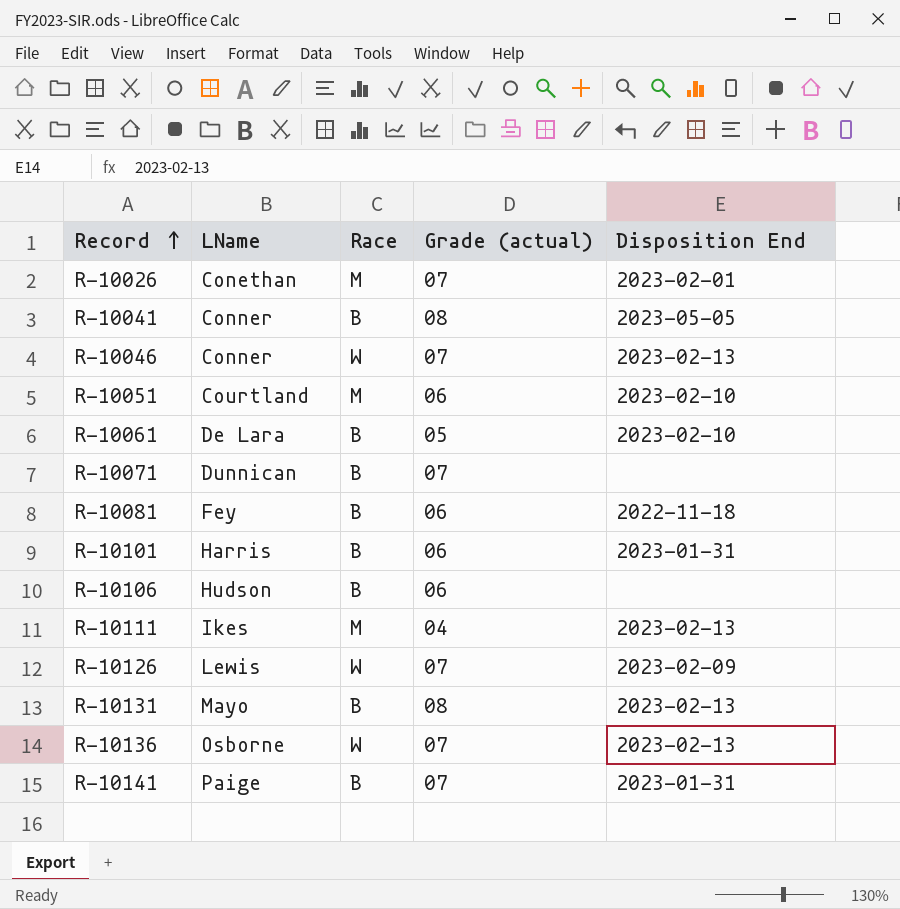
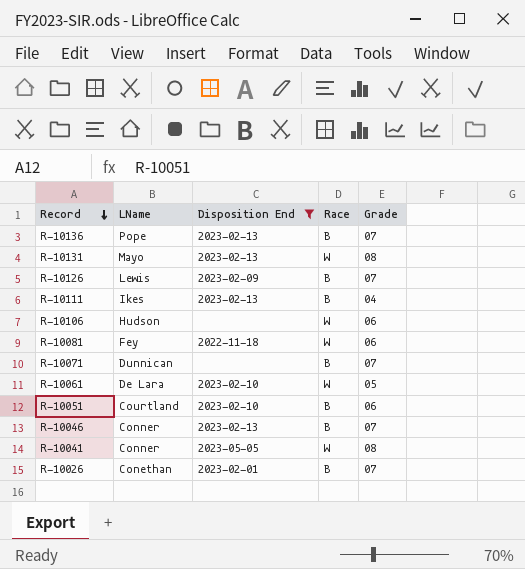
filter: none -> Disposition End != 2023-01-31
row order: Record ascending -> Record descending
column Disposition End | position: 5 -> 3
column name: Grade (actual) -> Grade
R-10136 | LName: Osborne -> Pope
R-10136 | Race: W -> B
R-10131 | Race: B -> W
R-10126 | Race: W -> B
R-10111 | Race: M -> B
R-10106 | Race: B -> W
R-10081 | Race: B -> W
R-10061 | Race: B -> W
R-10051 | Race: M -> B
R-10046 | Race: W -> B
R-10041 | Race: B -> W
R-10026 | Race: M -> B

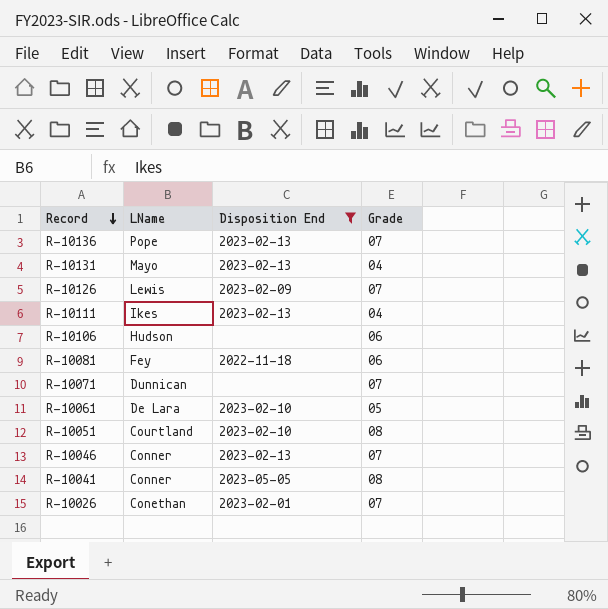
column Race | position: 4 -> none
R-10131 | Grade: 08 -> 04
R-10051 | Grade: 06 -> 08

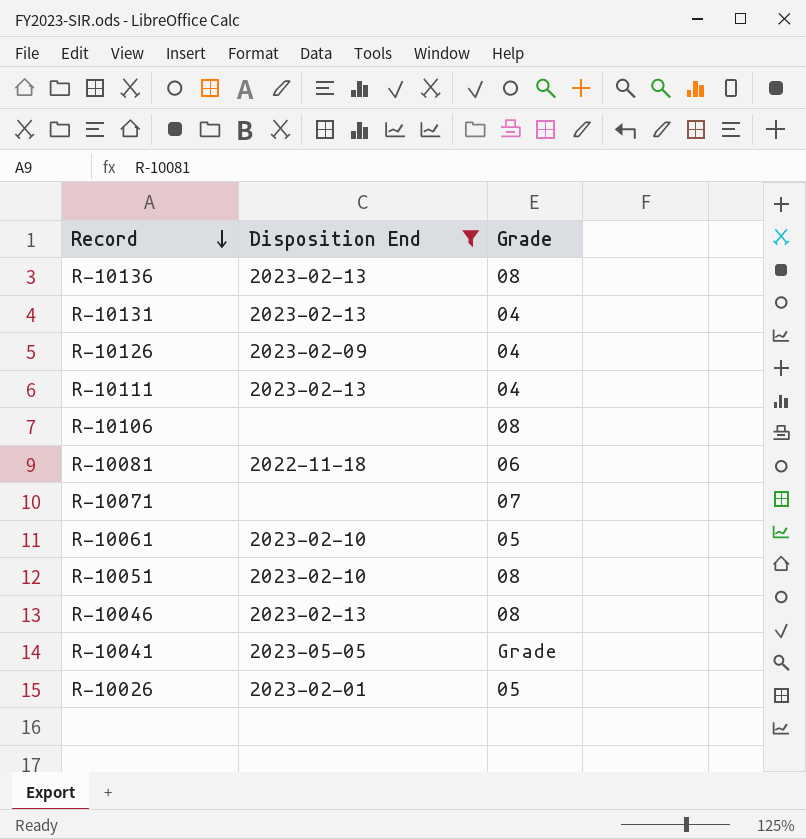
column LName | position: 2 -> none
R-10136 | Grade: 07 -> 08
R-10126 | Grade: 07 -> 04
R-10106 | Grade: 06 -> 08
R-10046 | Grade: 07 -> 08
R-10041 | Grade: 08 -> Grade
R-10026 | Grade: 07 -> 05

